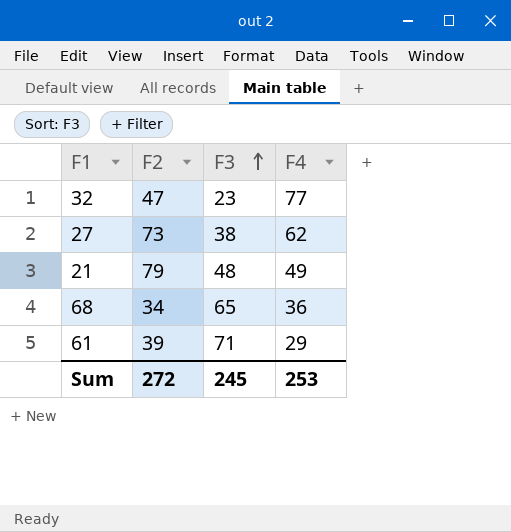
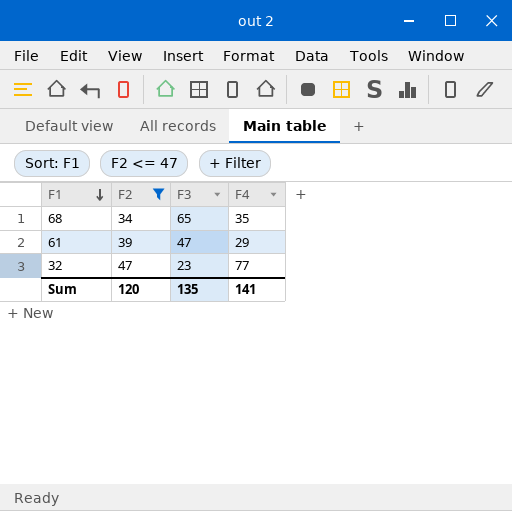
filter: none -> F2 <= 47
row order: F3 ascending -> F1 descending
68 | F4: 36 -> 35
61 | F3: 71 -> 47
Sum | F2: 272 -> 120
Sum | F3: 245 -> 135
Sum | F4: 253 -> 141

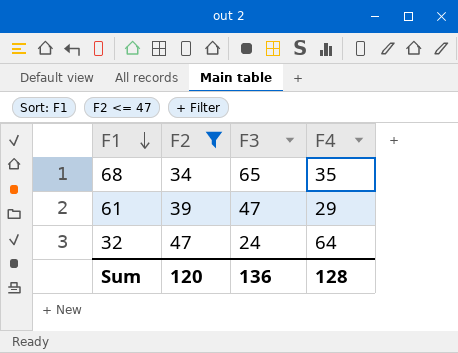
32 | F3: 23 -> 24
32 | F4: 77 -> 64
Sum | F3: 135 -> 136
Sum | F4: 141 -> 128

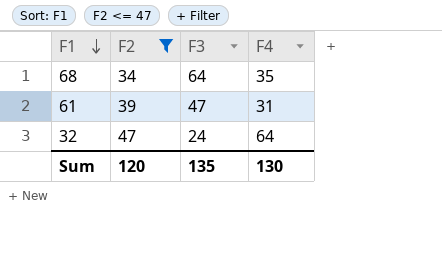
68 | F3: 65 -> 64
61 | F4: 29 -> 31
Sum | F3: 136 -> 135
Sum | F4: 128 -> 130

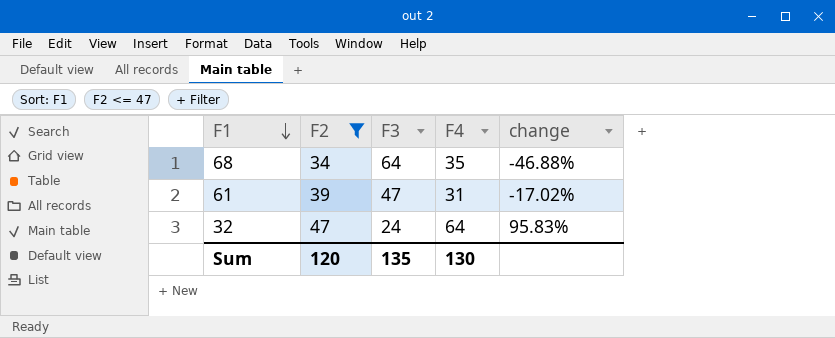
column change | formula: none -> ([F2] - [F3]) / [F3]

